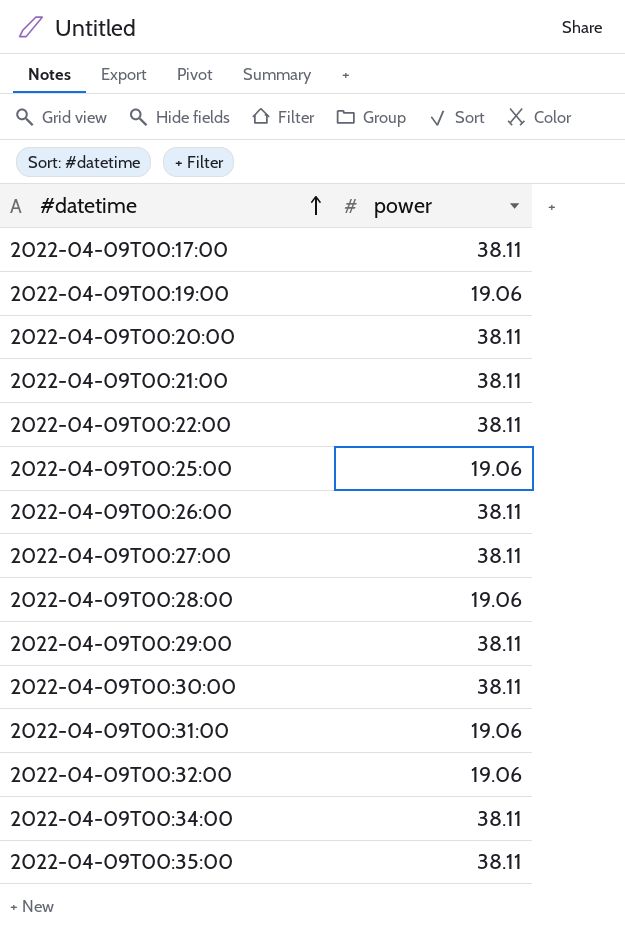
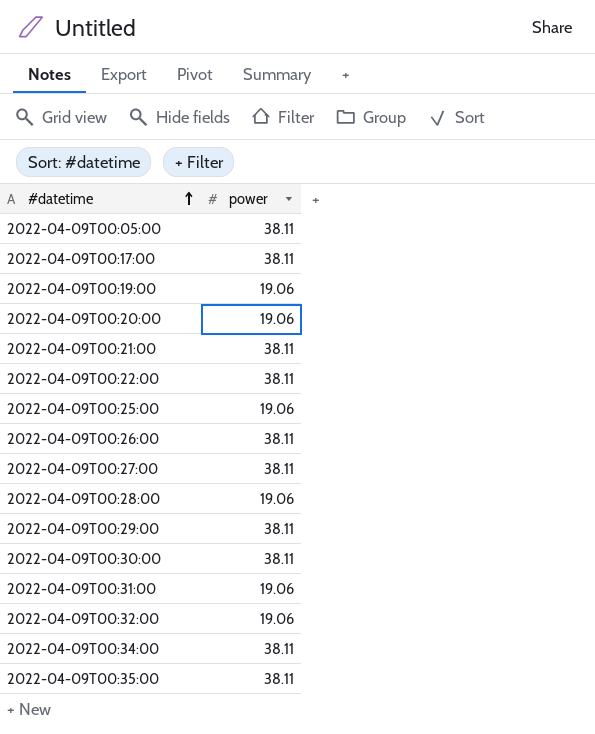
row 2022-04-09T00:05:00: none -> 38.11
2022-04-09T00:20:00 | power: 38.11 -> 19.06

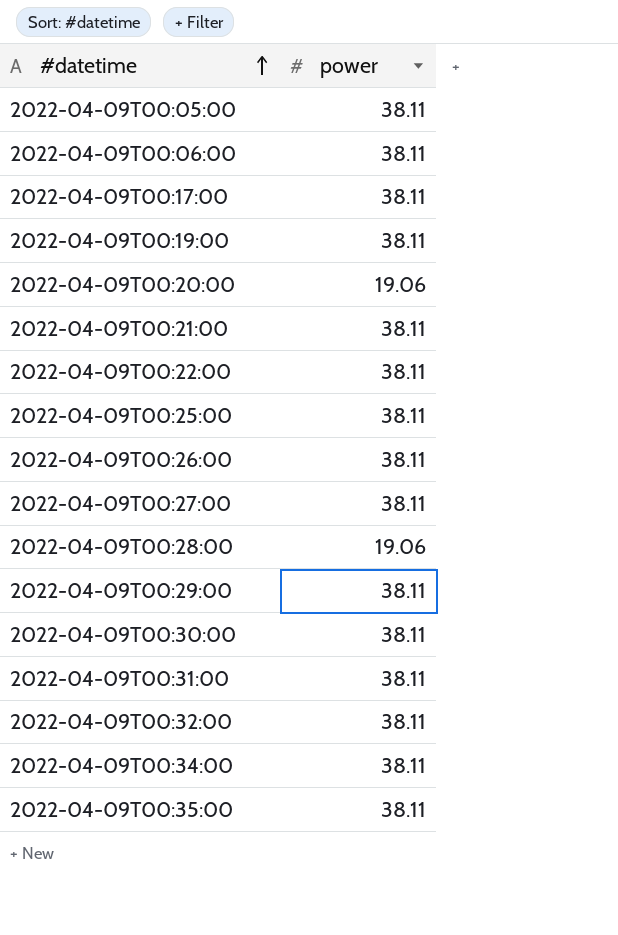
row 2022-04-09T00:06:00: none -> 38.11
2022-04-09T00:19:00 | power: 19.06 -> 38.11
2022-04-09T00:25:00 | power: 19.06 -> 38.11
2022-04-09T00:31:00 | power: 19.06 -> 38.11
2022-04-09T00:32:00 | power: 19.06 -> 38.11

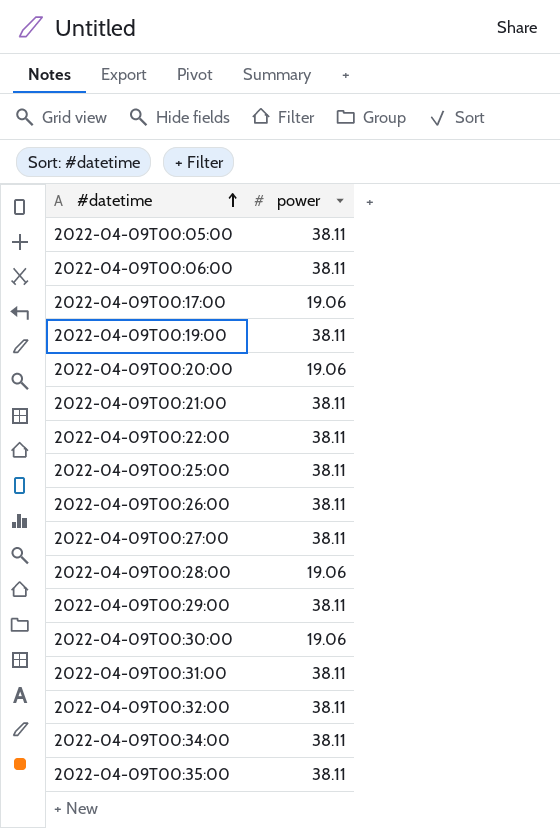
2022-04-09T00:17:00 | power: 38.11 -> 19.06
2022-04-09T00:30:00 | power: 38.11 -> 19.06

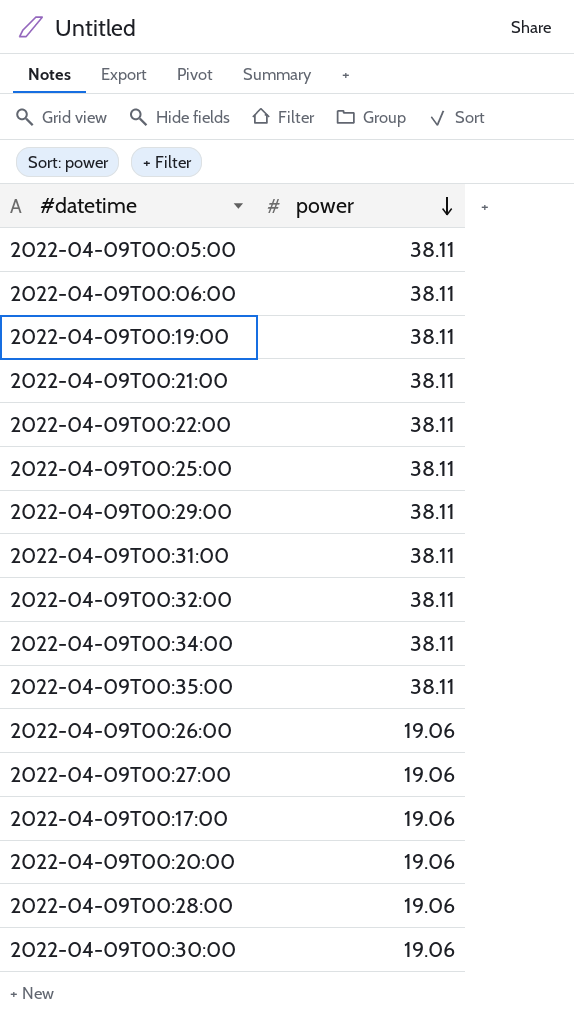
row order: #datetime ascending -> power descending
2022-04-09T00:26:00 | power: 38.11 -> 19.06
2022-04-09T00:27:00 | power: 38.11 -> 19.06

